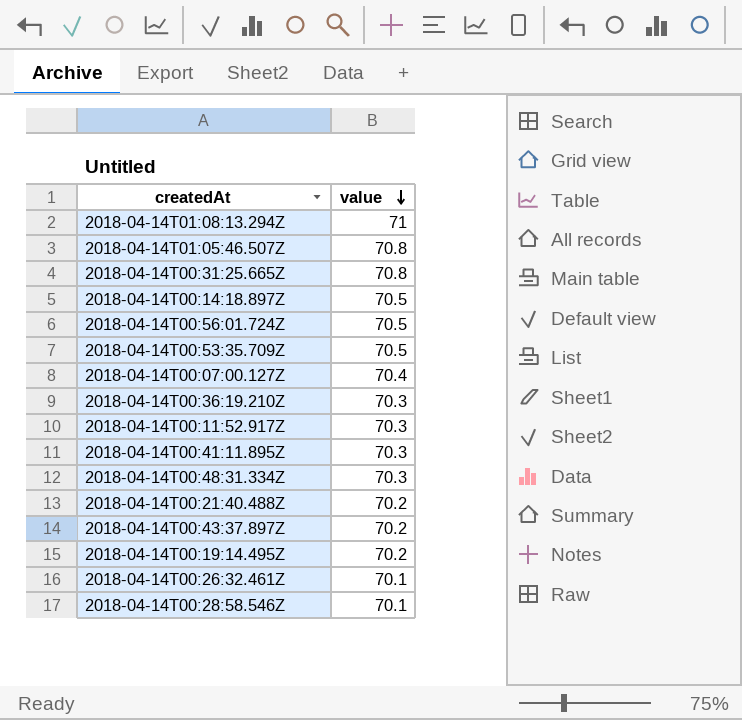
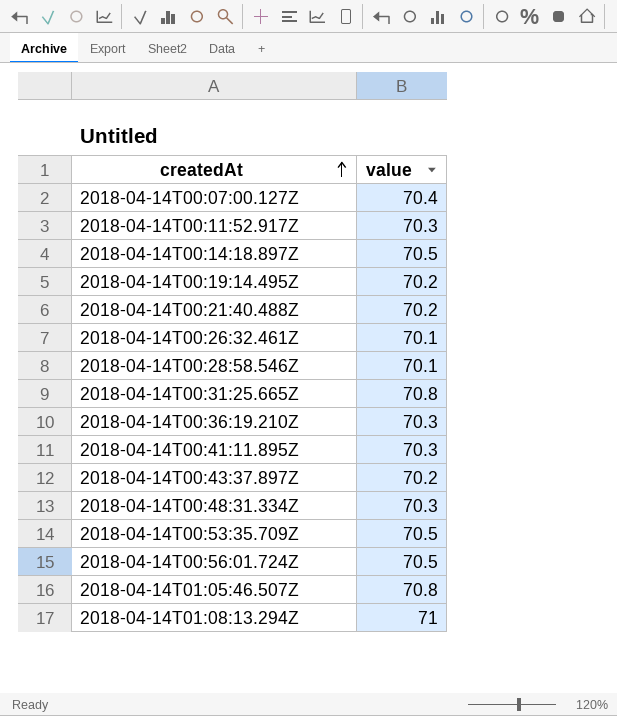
row order: value descending -> createdAt ascending

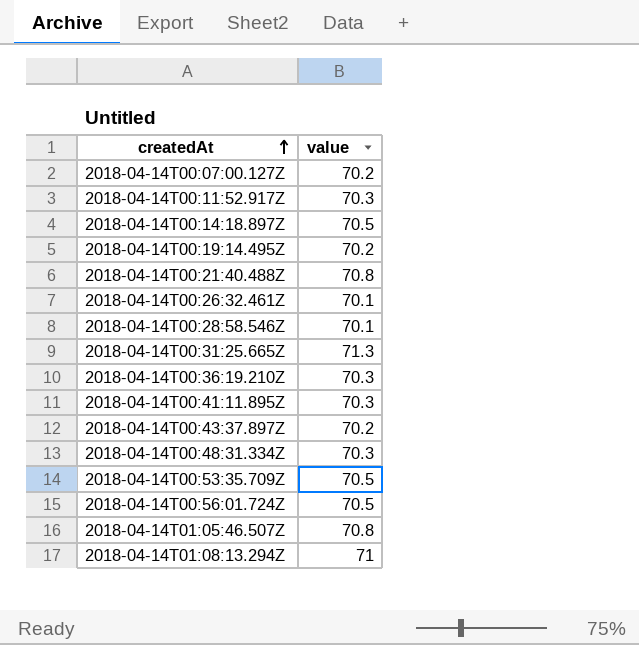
2018-04-14T00:07:00.127Z | value: 70.4 -> 70.2
2018-04-14T00:21:40.488Z | value: 70.2 -> 70.8
2018-04-14T00:31:25.665Z | value: 70.8 -> 71.3

